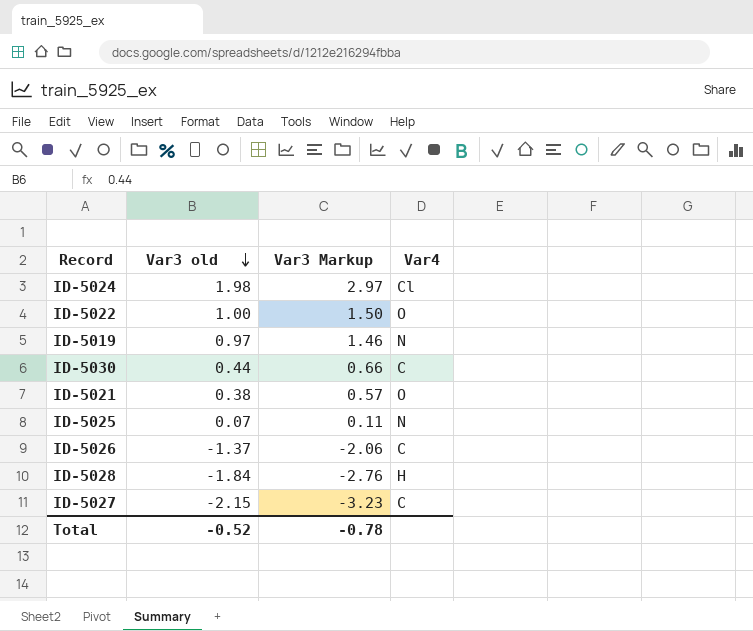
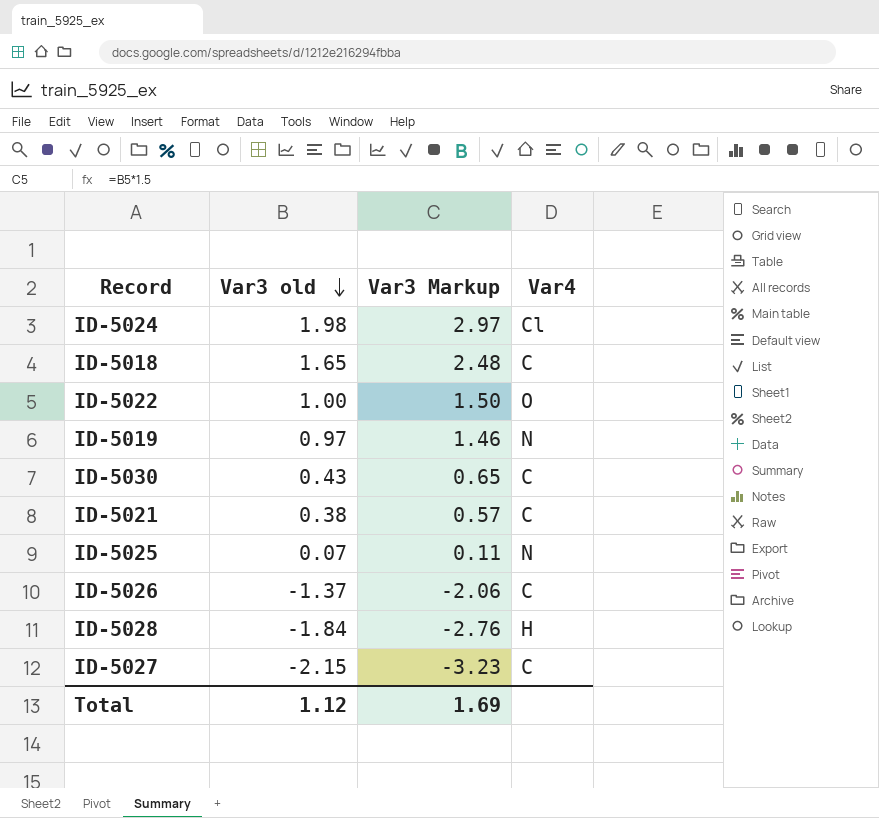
row ID-5018: none -> 1.65 | 2.48 | C
ID-5030 | Var3 old: 0.44 -> 0.43
ID-5030 | Var3 Markup: 0.66 -> 0.65
ID-5021 | Var4: O -> C
Total | Var3 old: -0.52 -> 1.12
Total | Var3 Markup: -0.78 -> 1.69

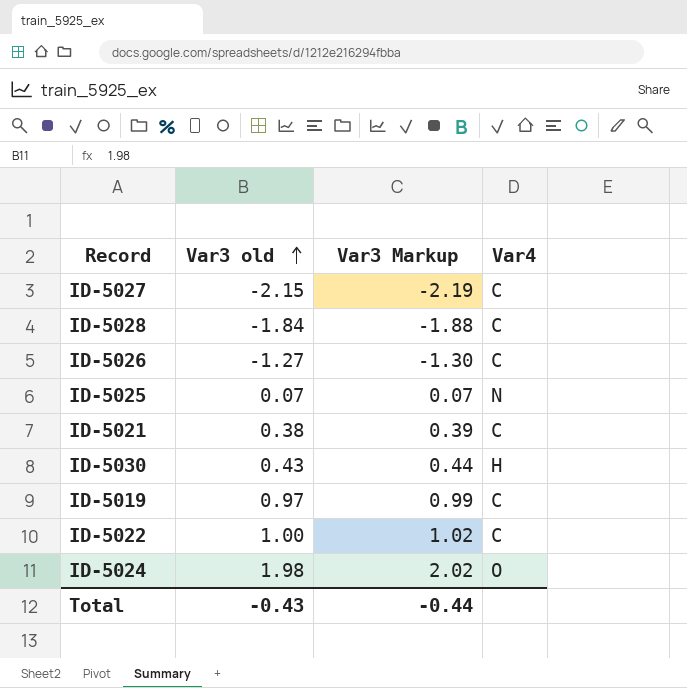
row order: Var3 old descending -> Var3 old ascending
column Var3 Markup | formula: [Var3 old] * 1.5 -> [Var3 old] * 1.02
row ID-5018: 1.65 | 2.48 | C -> none
ID-5028 | Var4: H -> C
ID-5026 | Var3 old: -1.37 -> -1.27
ID-5030 | Var4: C -> H
ID-5019 | Var4: N -> C
ID-5022 | Var4: O -> C
ID-5024 | Var4: Cl -> O
Total | Var3 old: 1.12 -> -0.43
Total | Var3 Markup: 1.69 -> -0.44

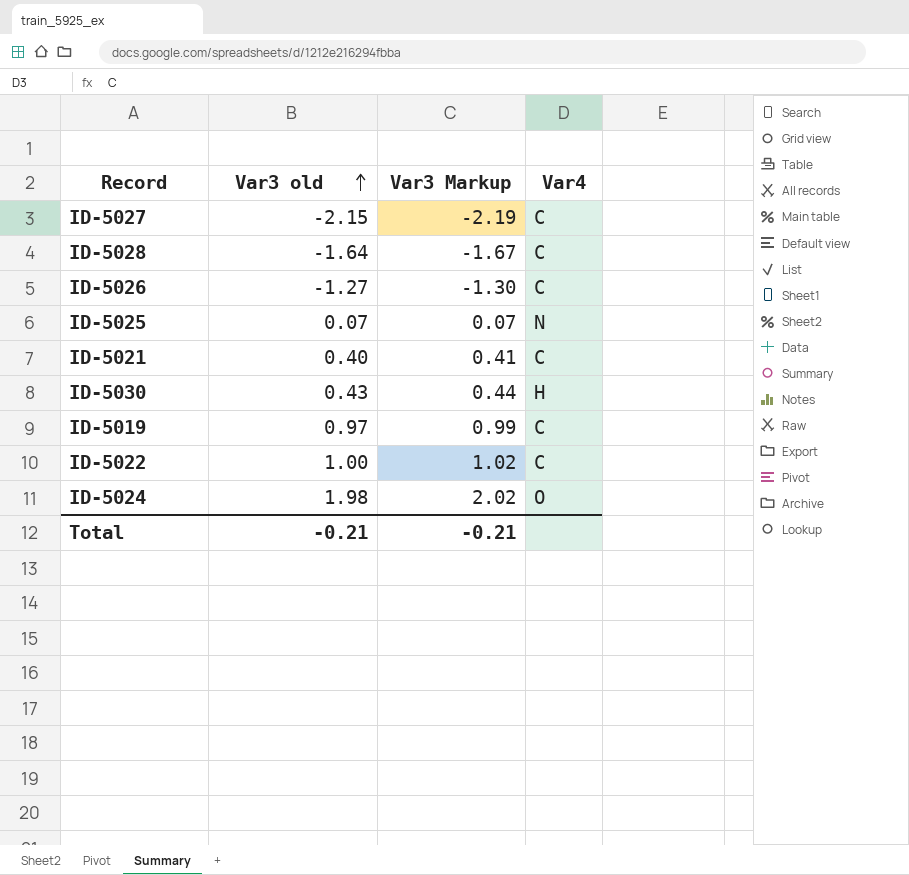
ID-5028 | Var3 old: -1.84 -> -1.64
ID-5028 | Var3 Markup: -1.88 -> -1.67
ID-5021 | Var3 old: 0.38 -> 0.40
ID-5021 | Var3 Markup: 0.39 -> 0.41
Total | Var3 old: -0.43 -> -0.21
Total | Var3 Markup: -0.44 -> -0.21

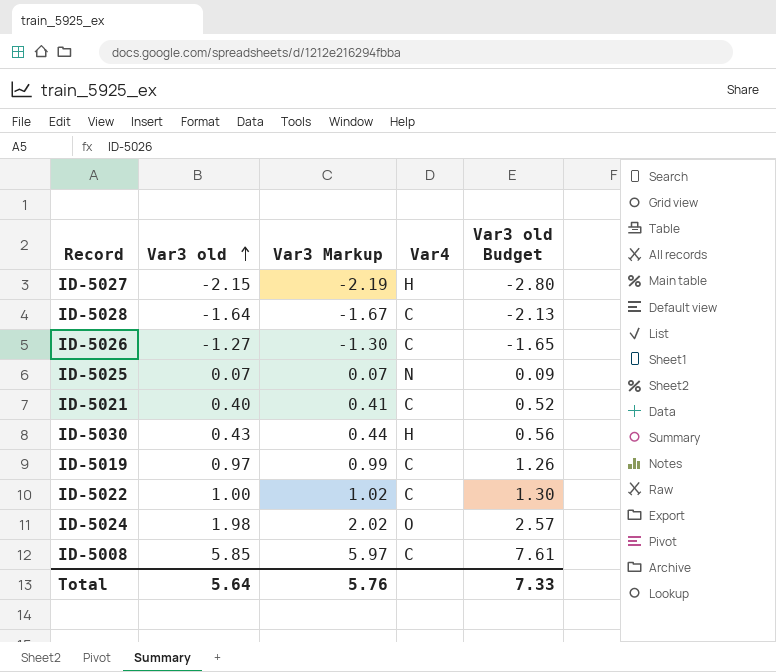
column Var3 old Budget | formula: none -> [Var3 old] * 1.3
ID-5027 | Var4: C -> H
row ID-5008: none -> 5.85 | 5.97 | C | 7.61
Total | Var3 old: -0.21 -> 5.64
Total | Var3 Markup: -0.21 -> 5.76

